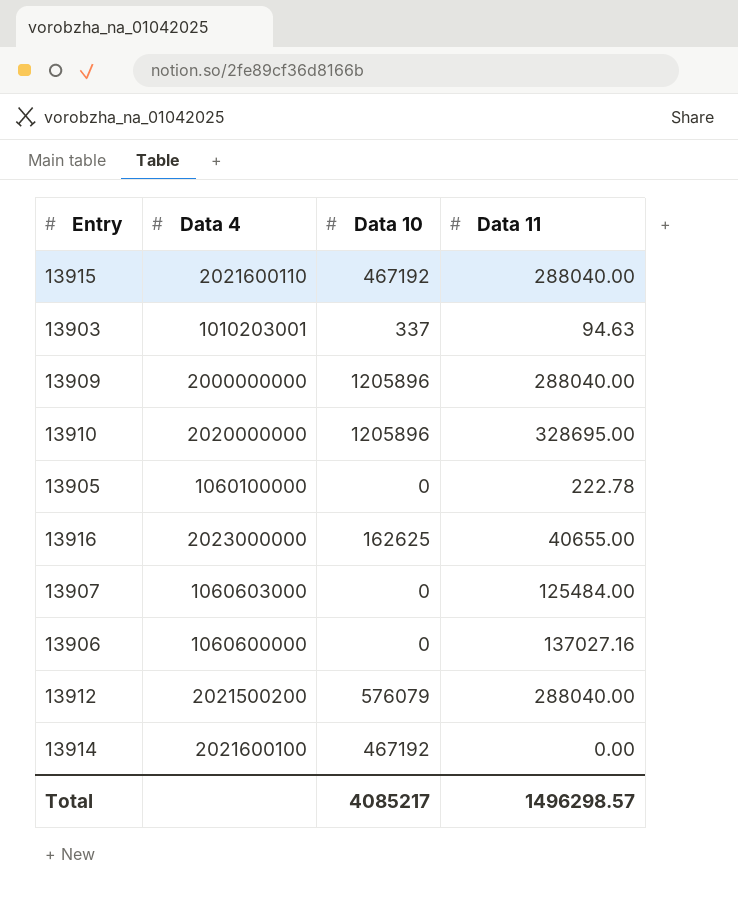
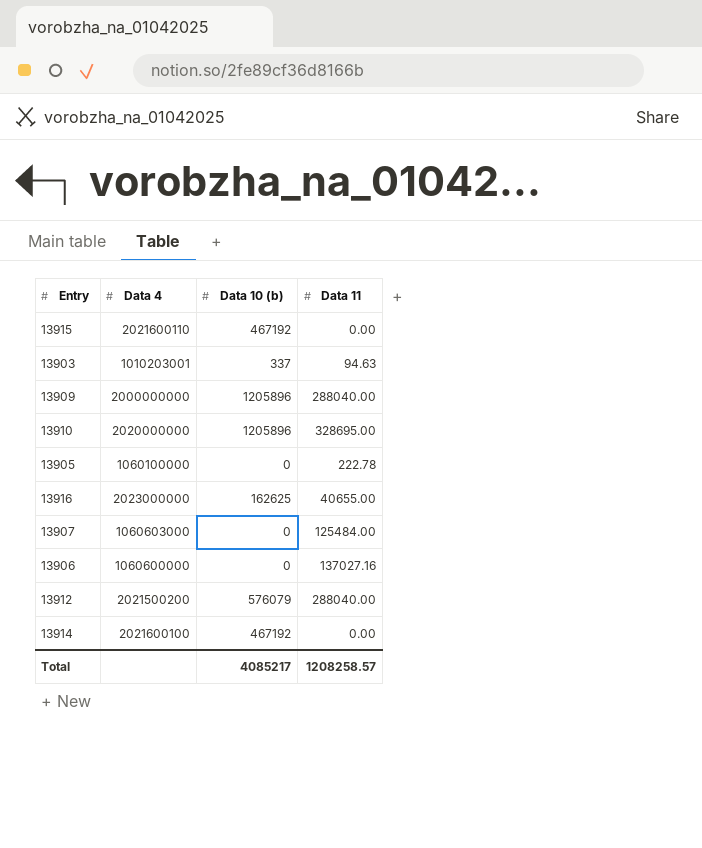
column name: Data 10 -> Data 10 (b)
13915 | Data 11: 288040.00 -> 0.00
Total | Data 11: 1496298.57 -> 1208258.57

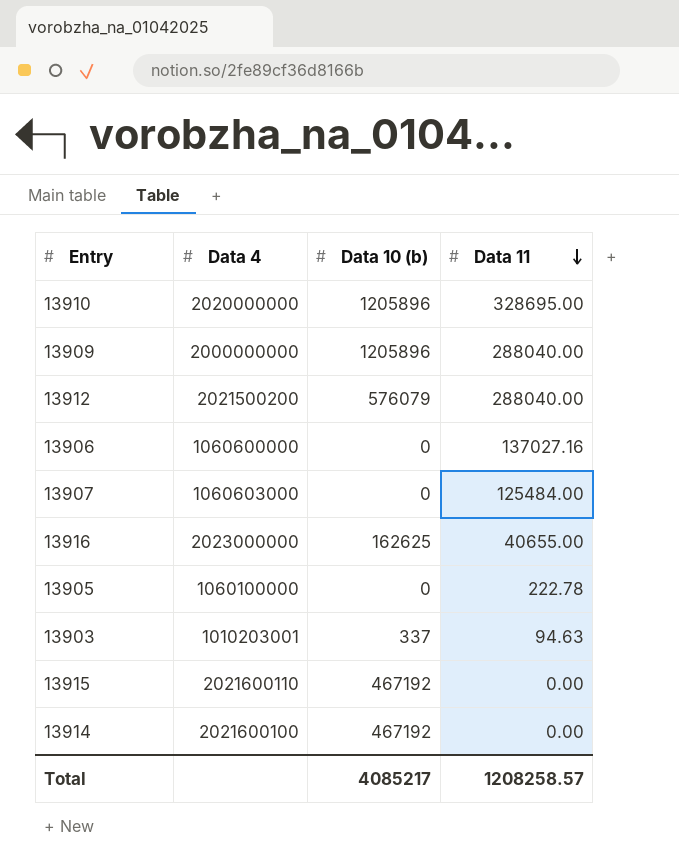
row order: none -> Data 11 descending

